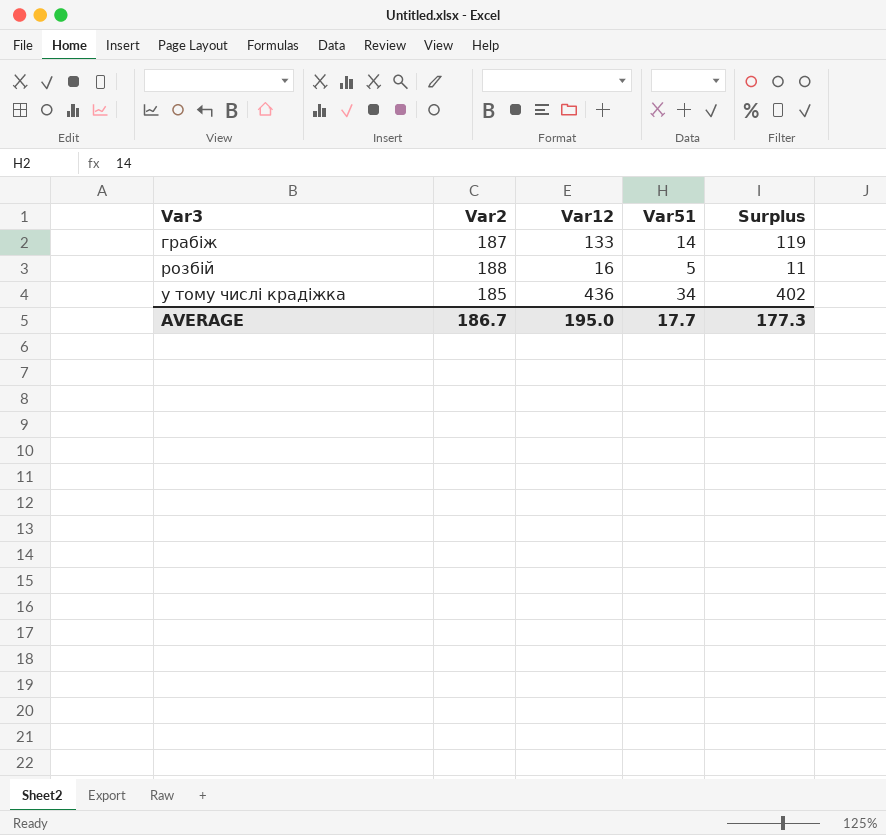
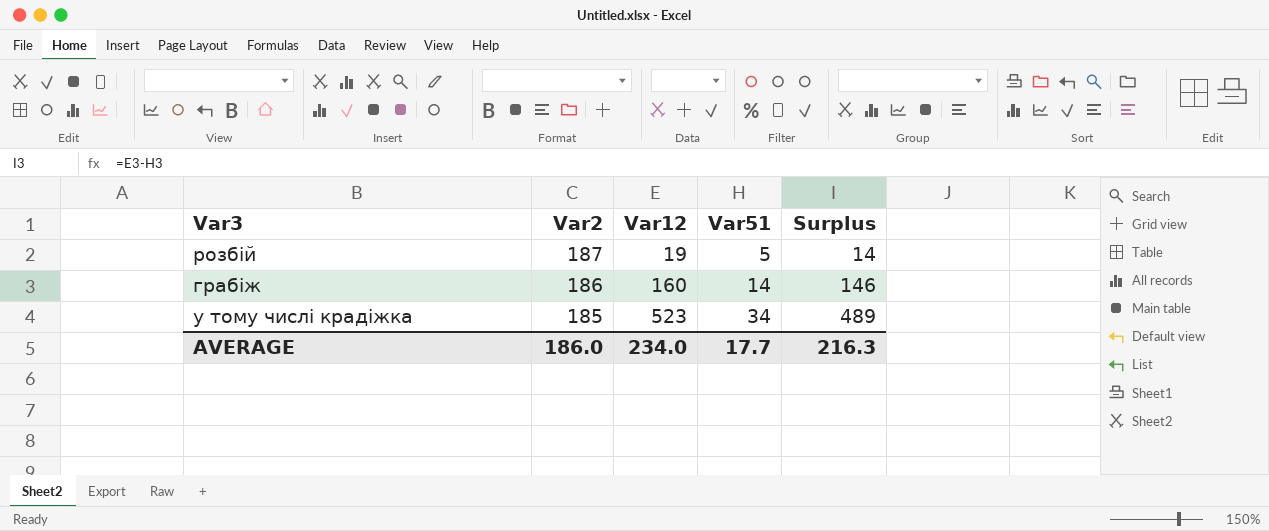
row order: Var3 ascending -> Var2 descending
розбій | Var2: 188 -> 187
розбій | Var12: 16 -> 19
розбій | Surplus: 11 -> 14
грабіж | Var2: 187 -> 186
грабіж | Var12: 133 -> 160
грабіж | Surplus: 119 -> 146
у тому числі крадіжка | Var12: 436 -> 523
у тому числі крадіжка | Surplus: 402 -> 489
AVERAGE | Var2: 186.7 -> 186.0
AVERAGE | Var12: 195.0 -> 234.0
AVERAGE | Surplus: 177.3 -> 216.3

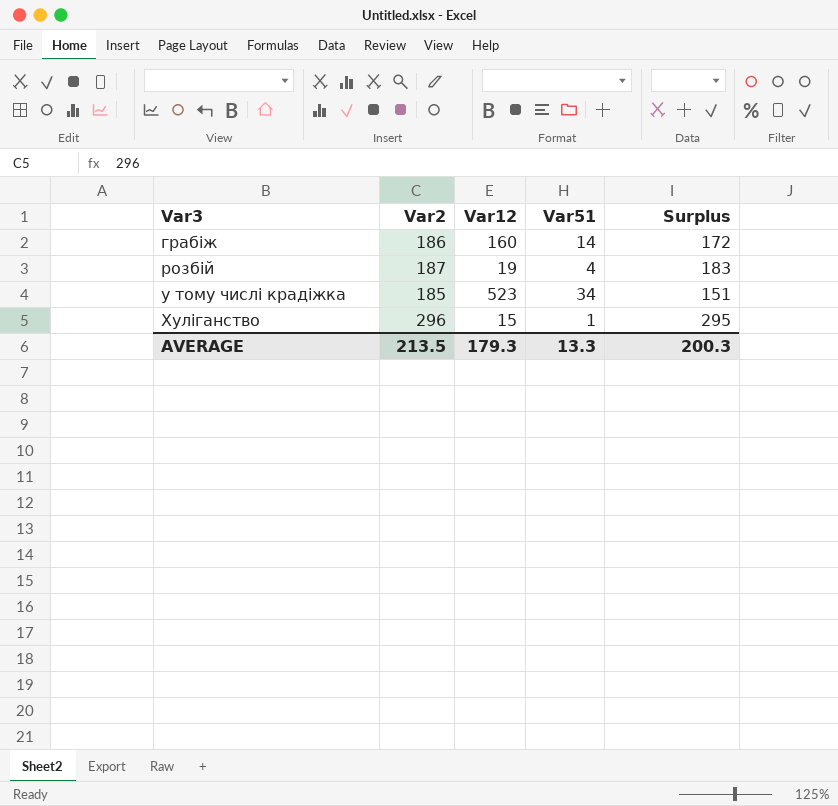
row order: Var2 descending -> Var3 ascending
column Surplus | formula: [Var12] - [Var51] -> [Var2] - [Var51]
розбій | Var51: 5 -> 4
row Хуліганство: none -> 296 | 15 | 1 | 295
AVERAGE | Var2: 186.0 -> 213.5
AVERAGE | Var12: 234.0 -> 179.3
AVERAGE | Var51: 17.7 -> 13.3
AVERAGE | Surplus: 216.3 -> 200.3

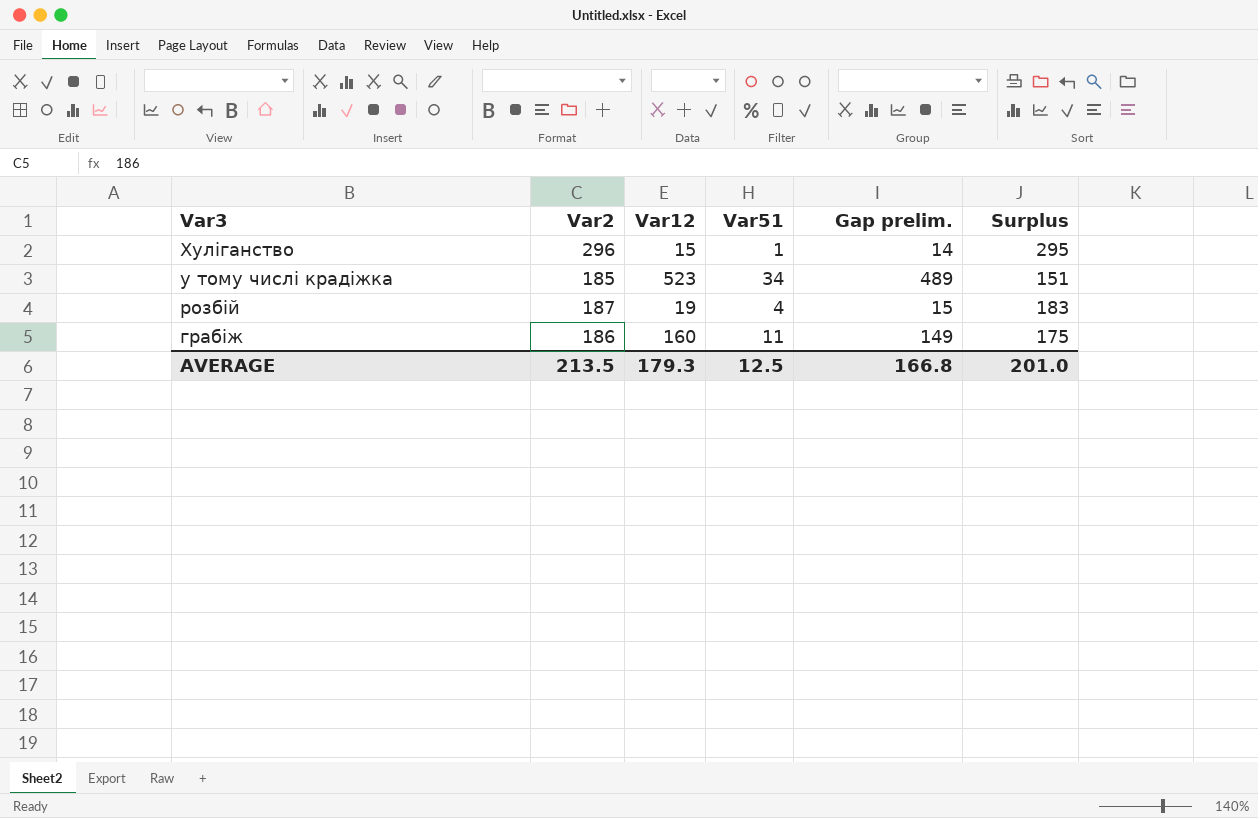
row order: Var3 ascending -> Var3 descending
column Gap prelim. | formula: none -> [Var12] - [Var51]
грабіж | Var51: 14 -> 11
грабіж | Surplus: 172 -> 175
AVERAGE | Var51: 13.3 -> 12.5
AVERAGE | Surplus: 200.3 -> 201.0

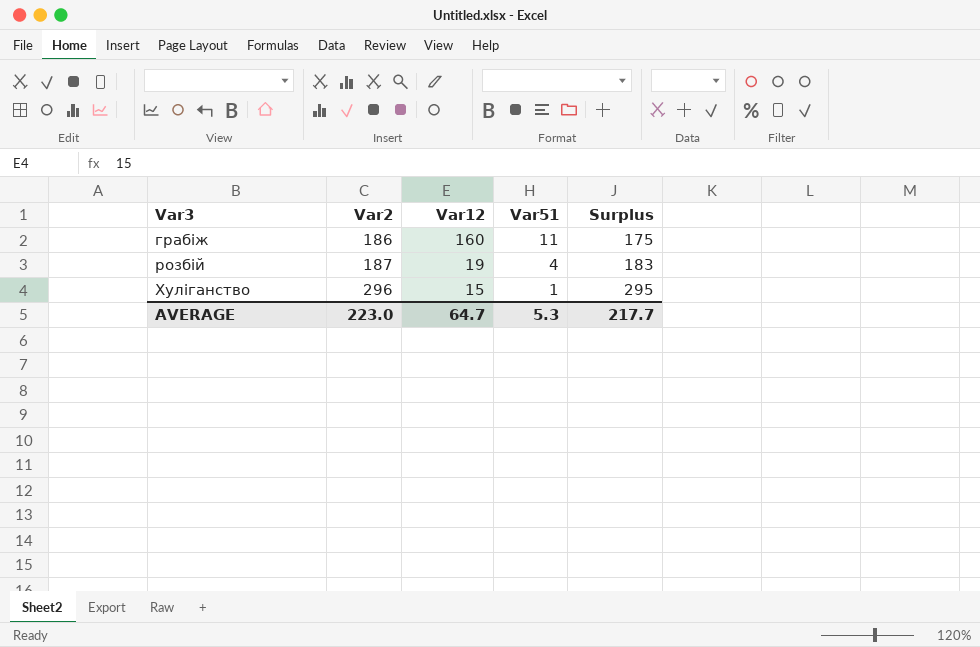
row order: Var3 descending -> Var3 ascending
column Gap prelim. | formula: [Var12] - [Var51] -> none
row у тому числі крадіжка: 185 | 523 | 34 | 489 | 151 -> none
AVERAGE | Var2: 213.5 -> 223.0
AVERAGE | Var12: 179.3 -> 64.7
AVERAGE | Var51: 12.5 -> 5.3
AVERAGE | Surplus: 201.0 -> 217.7

